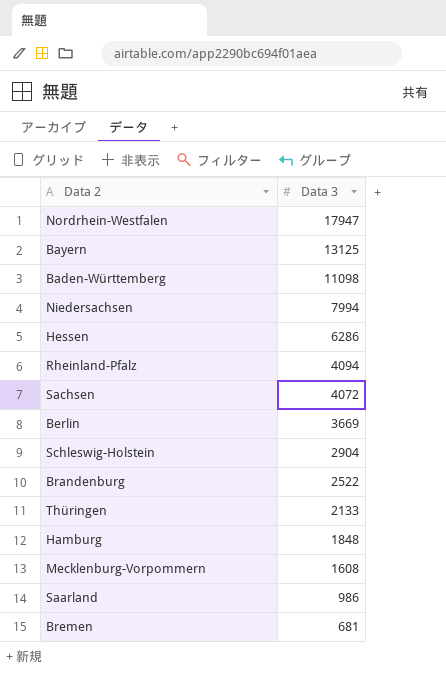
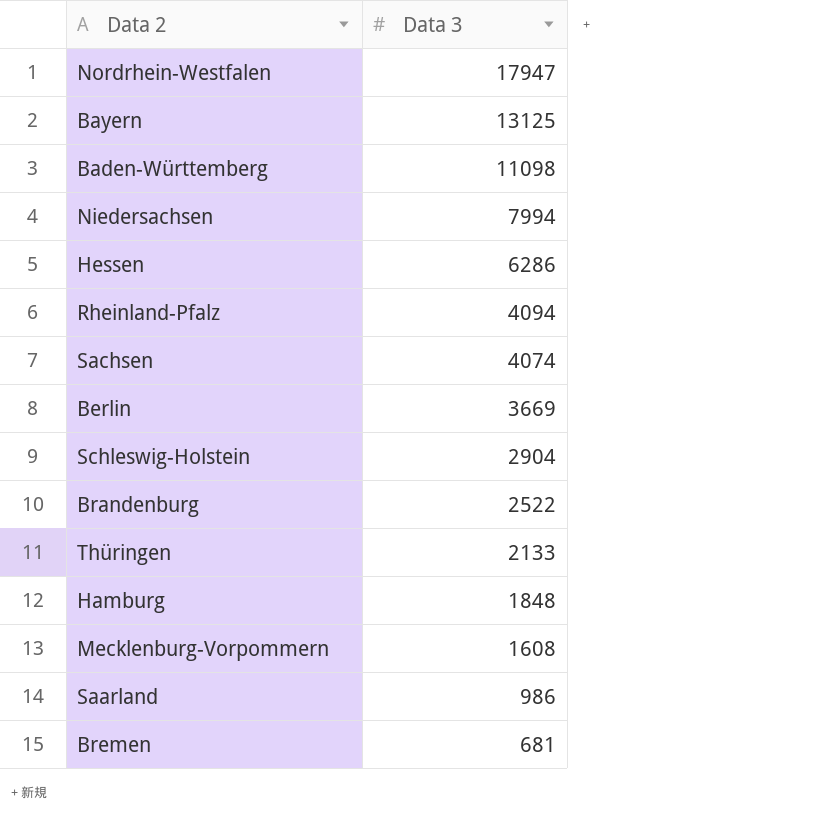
Sachsen | Data 3: 4072 -> 4074

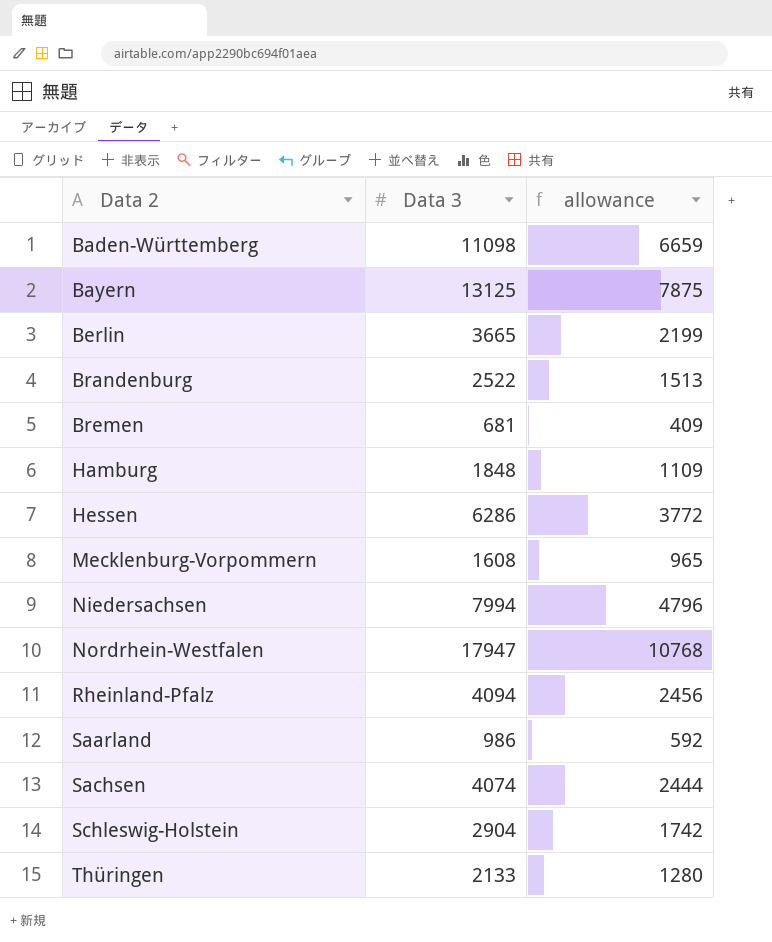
row order: Data 3 descending -> Data 2 ascending
column allowance | formula: none -> [Data 3] * 0.6
Berlin | Data 3: 3669 -> 3665

